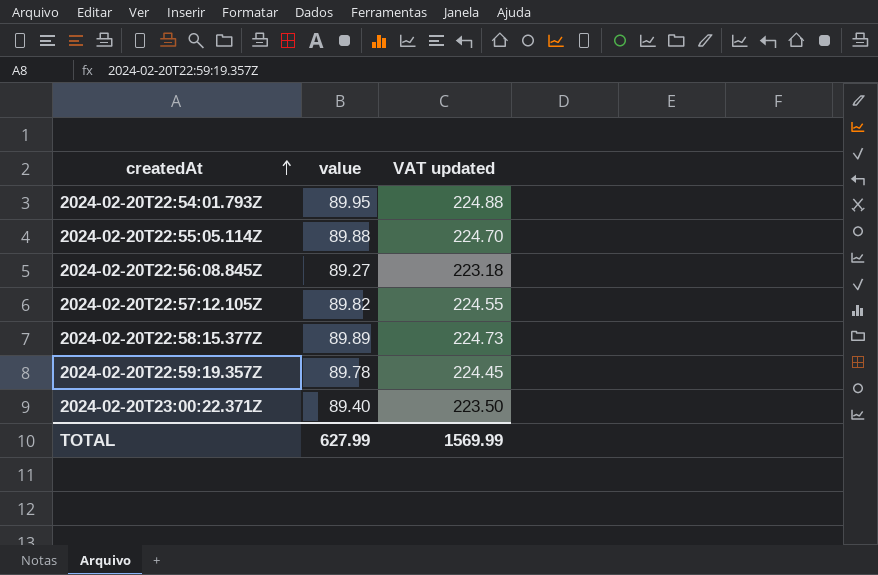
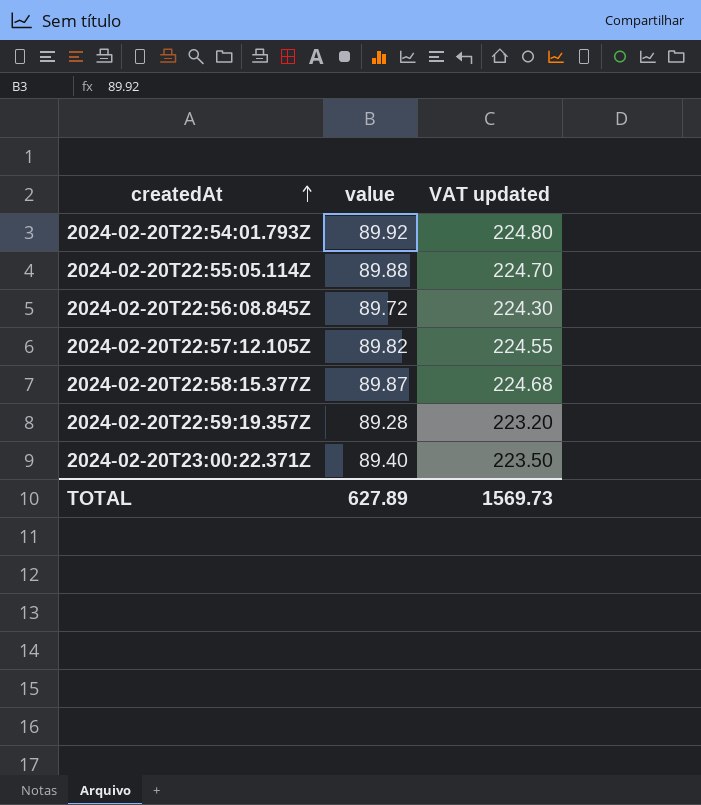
2024-02-20T22:54:01.793Z | value: 89.95 -> 89.92
2024-02-20T22:54:01.793Z | VAT updated: 224.88 -> 224.80
2024-02-20T22:56:08.845Z | value: 89.27 -> 89.72
2024-02-20T22:56:08.845Z | VAT updated: 223.18 -> 224.30
2024-02-20T22:58:15.377Z | value: 89.89 -> 89.87
2024-02-20T22:58:15.377Z | VAT updated: 224.73 -> 224.68
2024-02-20T22:59:19.357Z | value: 89.78 -> 89.28
2024-02-20T22:59:19.357Z | VAT updated: 224.45 -> 223.20
TOTAL | value: 627.99 -> 627.89
TOTAL | VAT updated: 1569.99 -> 1569.73

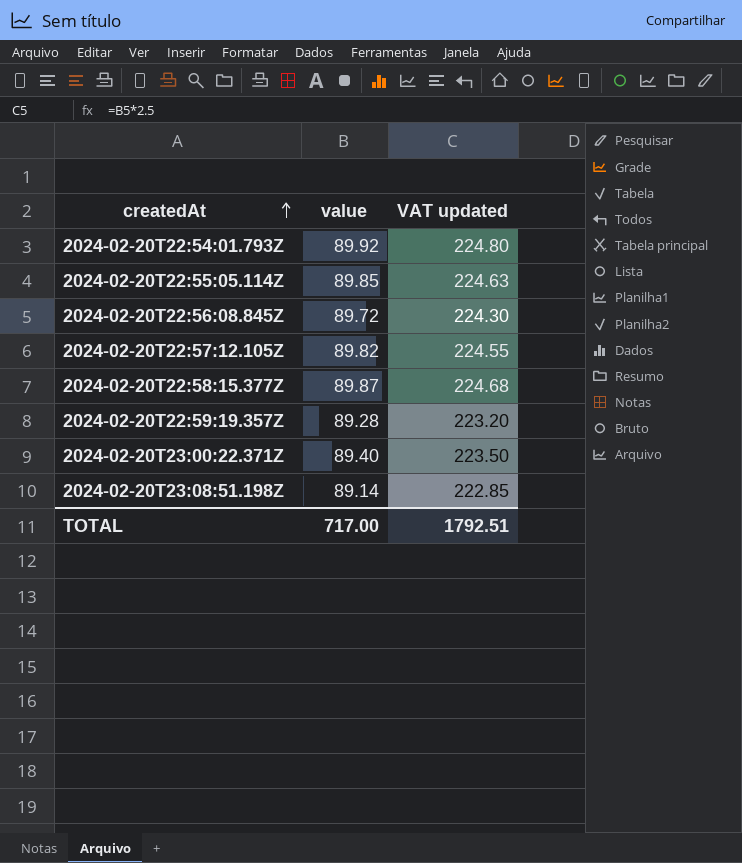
2024-02-20T22:55:05.114Z | value: 89.88 -> 89.85
2024-02-20T22:55:05.114Z | VAT updated: 224.70 -> 224.63
row 2024-02-20T23:08:51.198Z: none -> 89.14 | 222.85
TOTAL | value: 627.89 -> 717.00
TOTAL | VAT updated: 1569.73 -> 1792.51

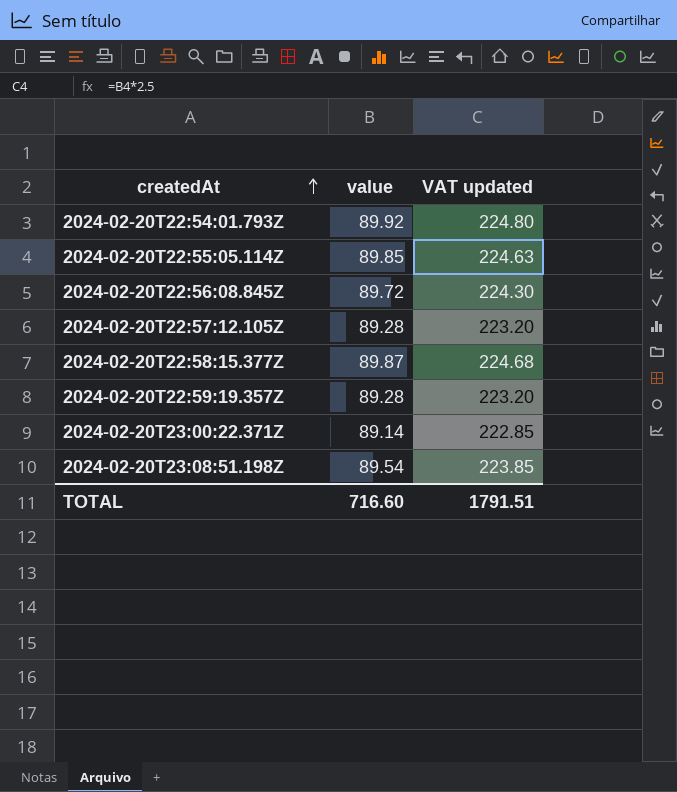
2024-02-20T22:57:12.105Z | value: 89.82 -> 89.28
2024-02-20T22:57:12.105Z | VAT updated: 224.55 -> 223.20
2024-02-20T23:00:22.371Z | value: 89.40 -> 89.14
2024-02-20T23:00:22.371Z | VAT updated: 223.50 -> 222.85
2024-02-20T23:08:51.198Z | value: 89.14 -> 89.54
2024-02-20T23:08:51.198Z | VAT updated: 222.85 -> 223.85
TOTAL | value: 717.00 -> 716.60
TOTAL | VAT updated: 1792.51 -> 1791.51

